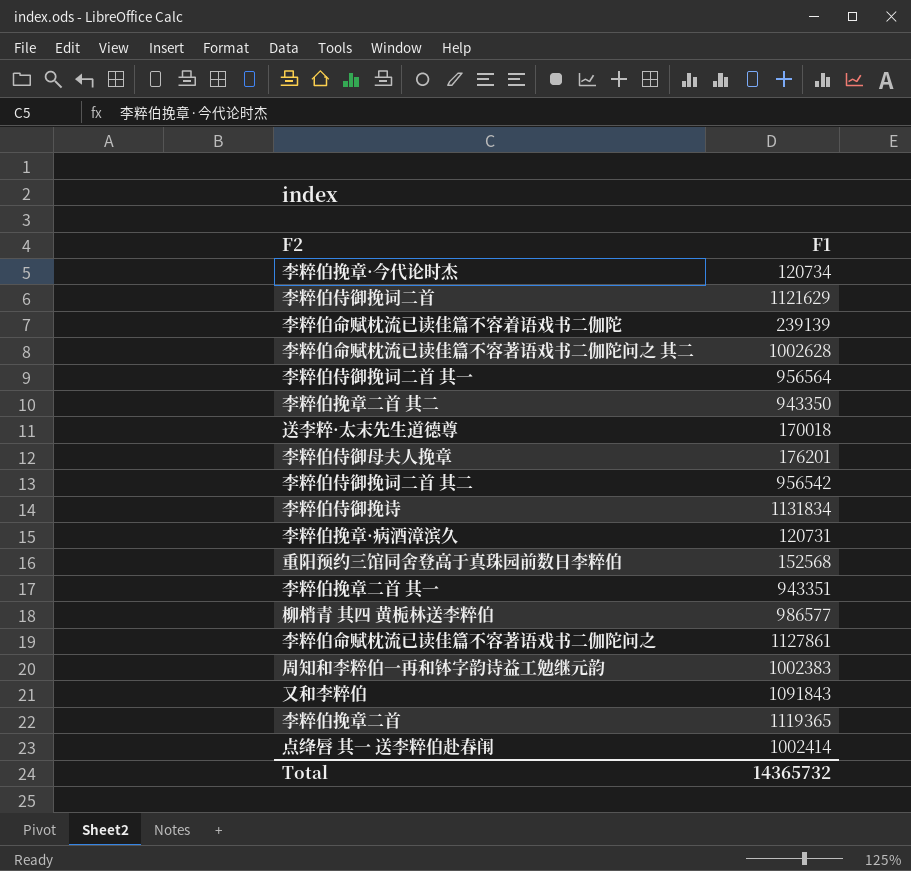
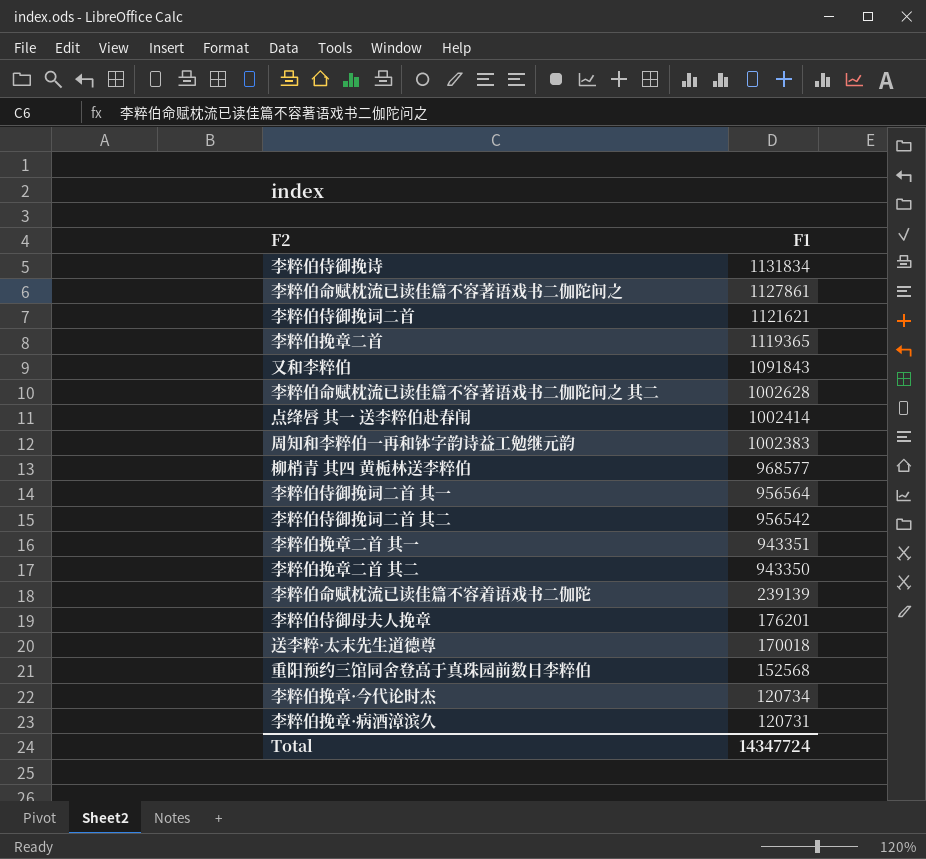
row order: none -> F1 descending
李粹伯侍御挽词二首 | F1: 1121629 -> 1121621
柳梢青 其四 黄栀林送李粹伯 | F1: 986577 -> 968577
Total | F1: 14365732 -> 14347724

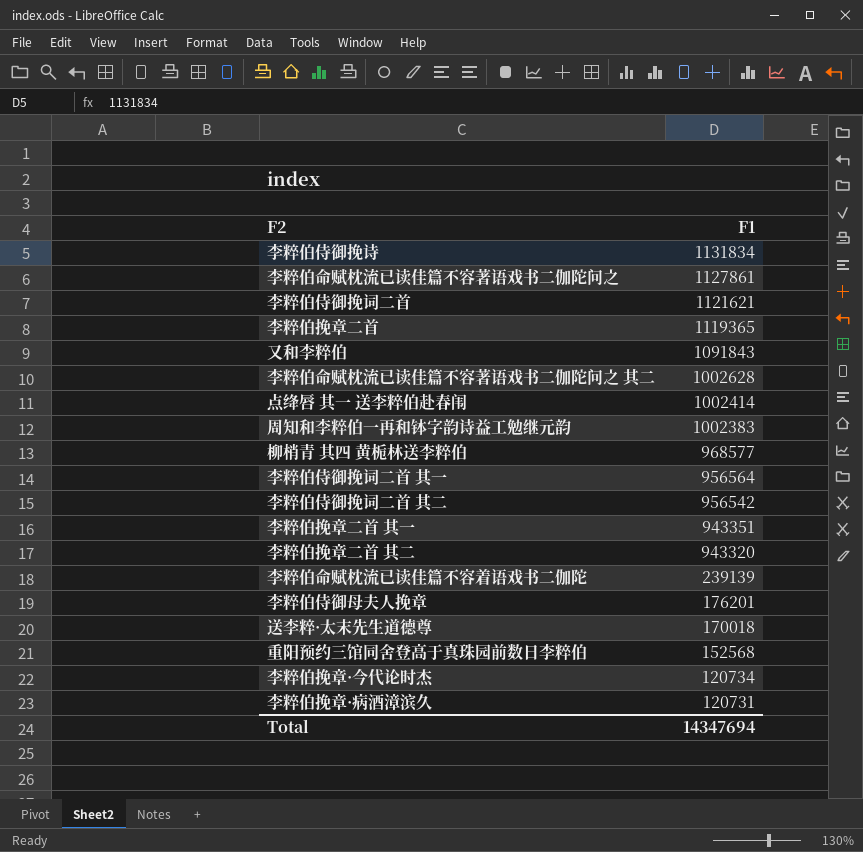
李粹伯挽章二首 其二 | F1: 943350 -> 943320
Total | F1: 14347724 -> 14347694

